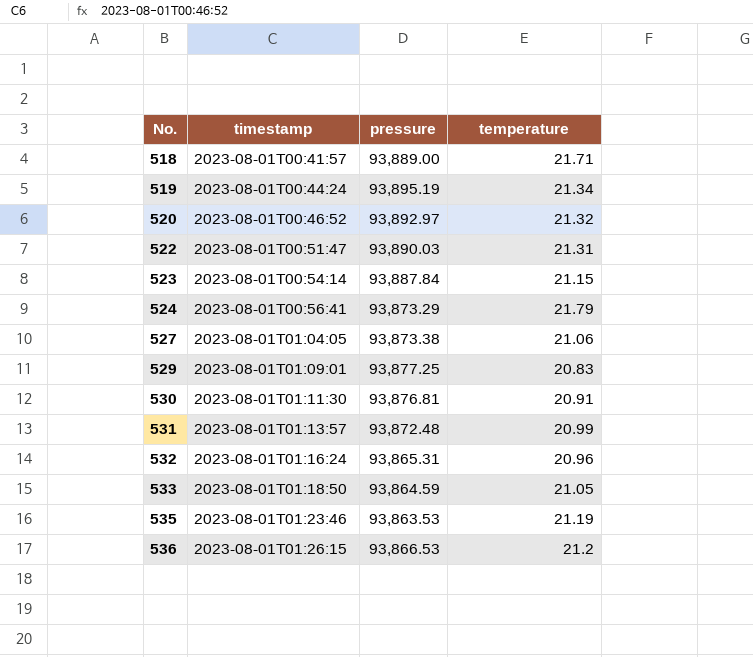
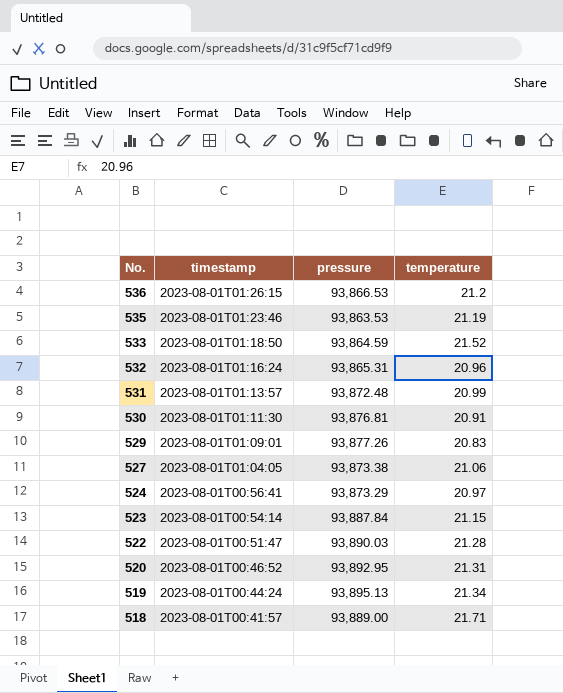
row order: No. ascending -> No. descending
533 | temperature: 21.05 -> 21.52
529 | pressure: 93,877.25 -> 93,877.26
524 | temperature: 21.79 -> 20.97
522 | temperature: 21.31 -> 21.28
520 | pressure: 93,892.97 -> 93,892.95
520 | temperature: 21.32 -> 21.31
519 | pressure: 93,895.19 -> 93,895.13

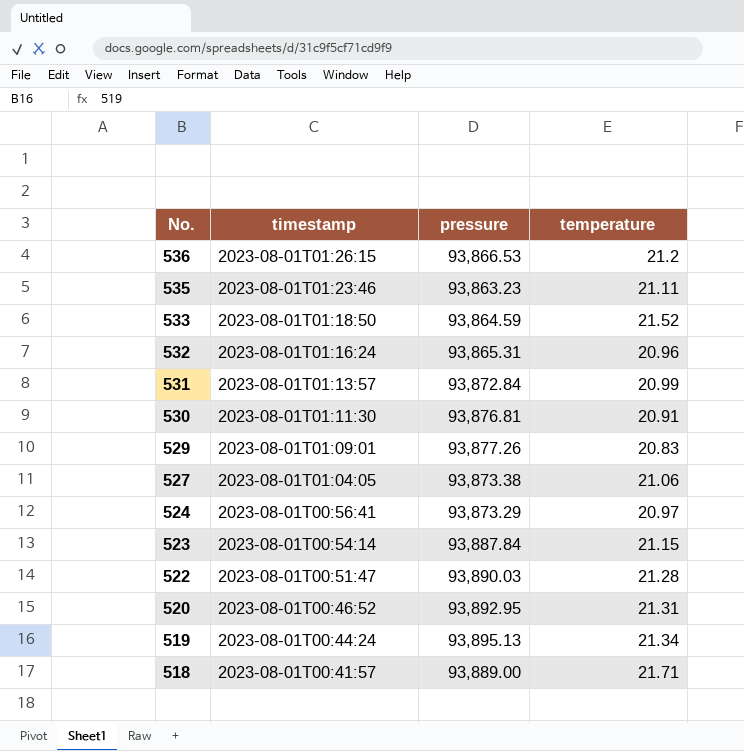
535 | pressure: 93,863.53 -> 93,863.23
535 | temperature: 21.19 -> 21.11
531 | pressure: 93,872.48 -> 93,872.84

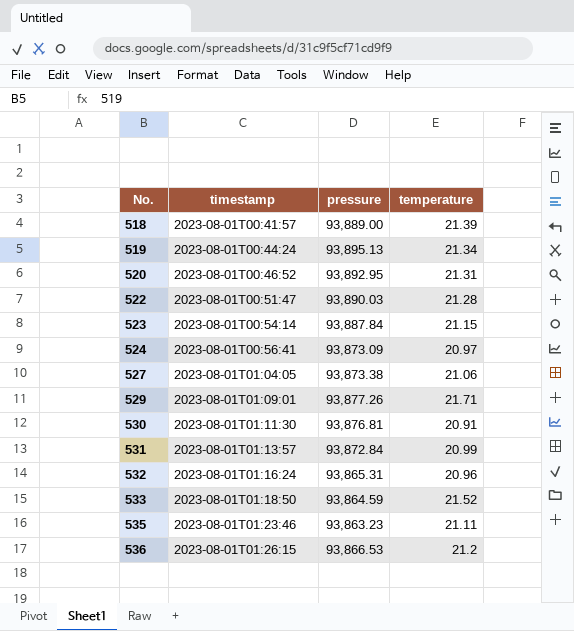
row order: No. descending -> No. ascending
518 | temperature: 21.71 -> 21.39
524 | pressure: 93,873.29 -> 93,873.09
529 | temperature: 20.83 -> 21.71

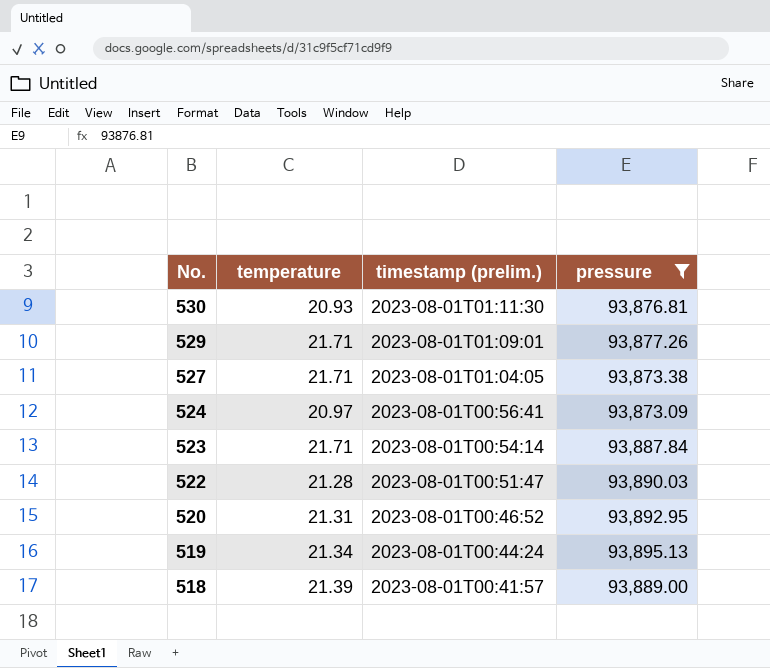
filter: none -> pressure >= 93,873.09
row order: No. ascending -> No. descending
column temperature | position: 4 -> 2
column name: timestamp -> timestamp (prelim.)
530 | temperature: 20.91 -> 20.93
527 | temperature: 21.06 -> 21.71
523 | temperature: 21.15 -> 21.71

